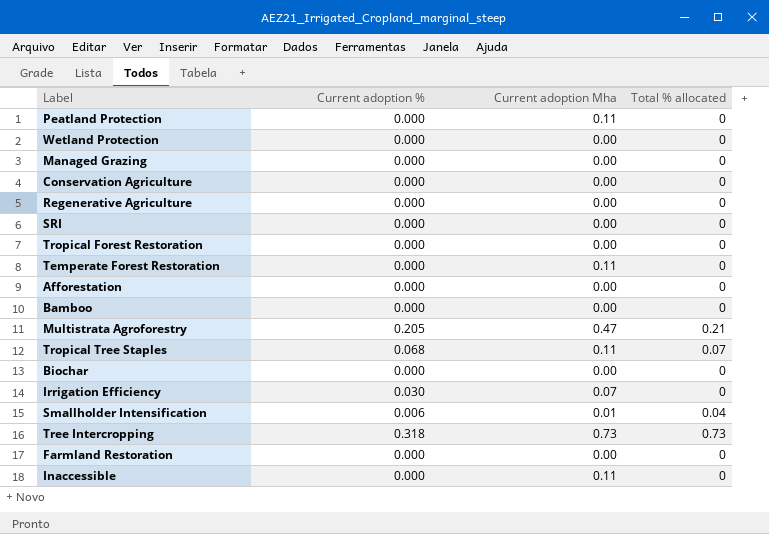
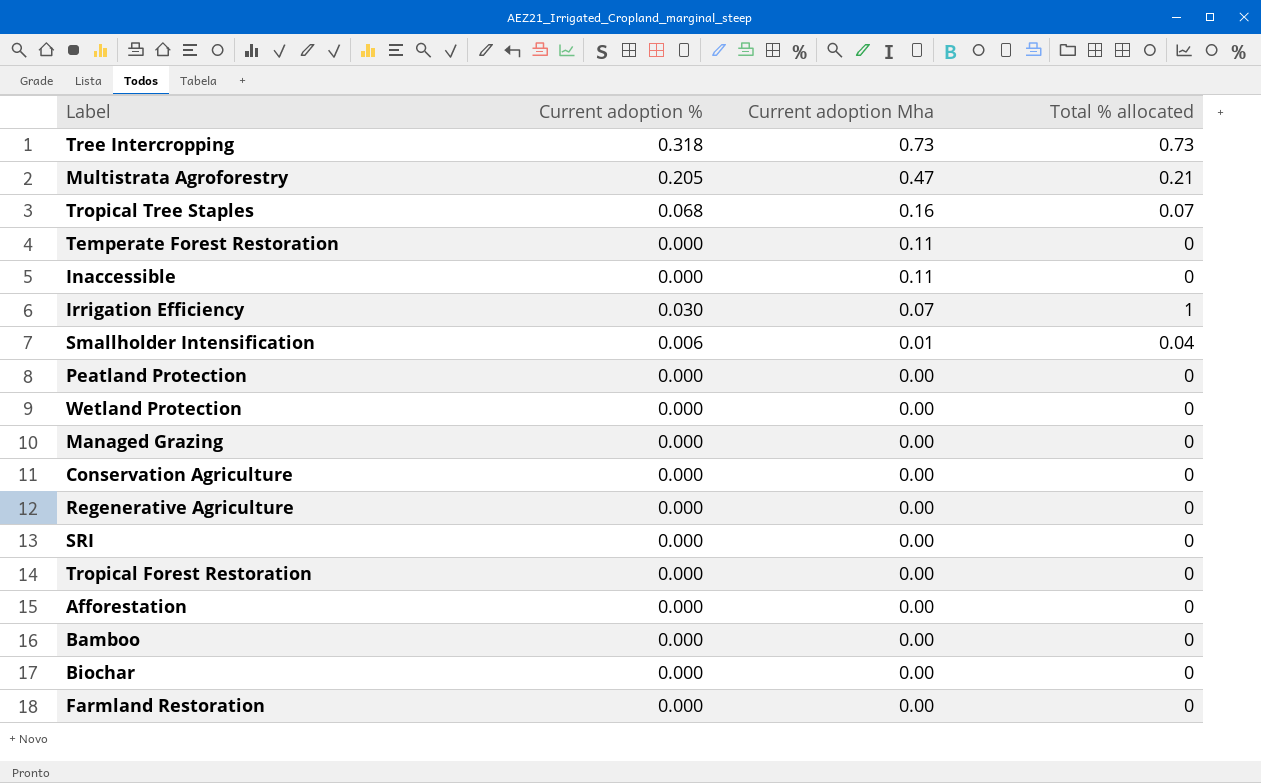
row order: none -> Current adoption Mha descending
Tropical Tree Staples | Current adoption Mha: 0.11 -> 0.16
Irrigation Efficiency | Total % allocated: 0 -> 1
Peatland Protection | Current adoption Mha: 0.11 -> 0.00

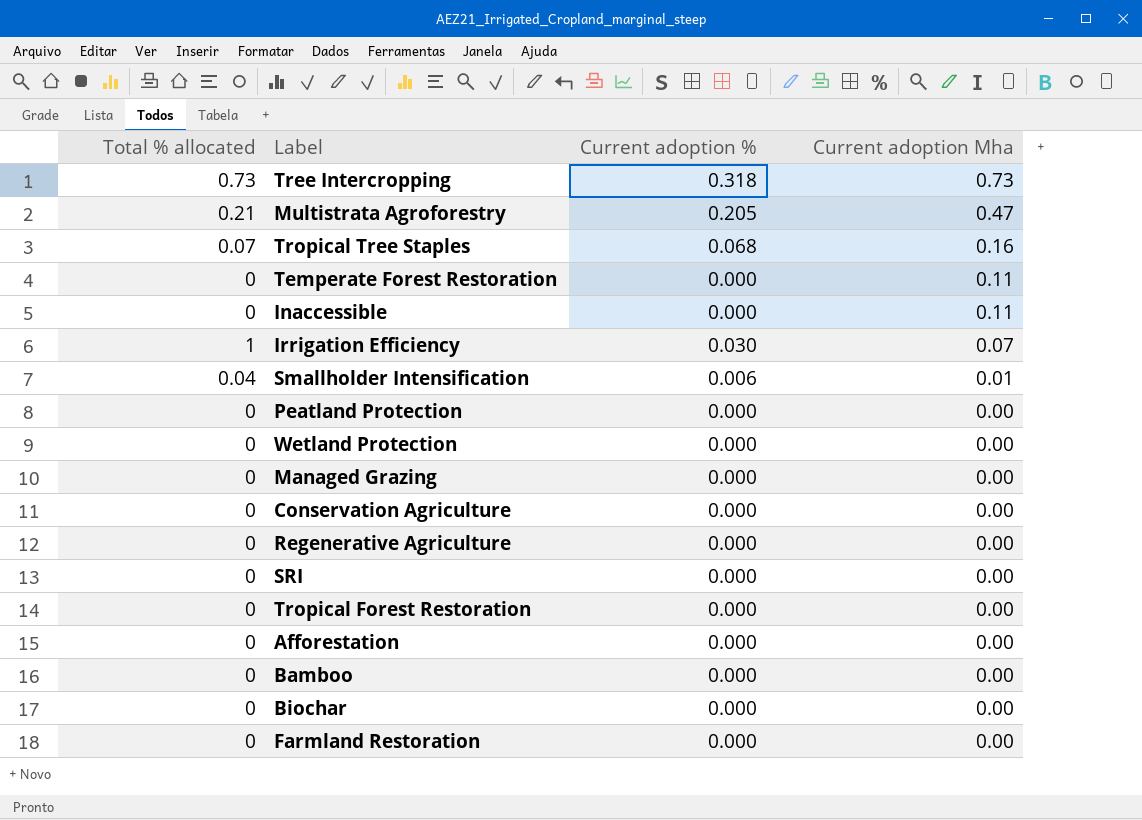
column Total % allocated | position: 4 -> 1

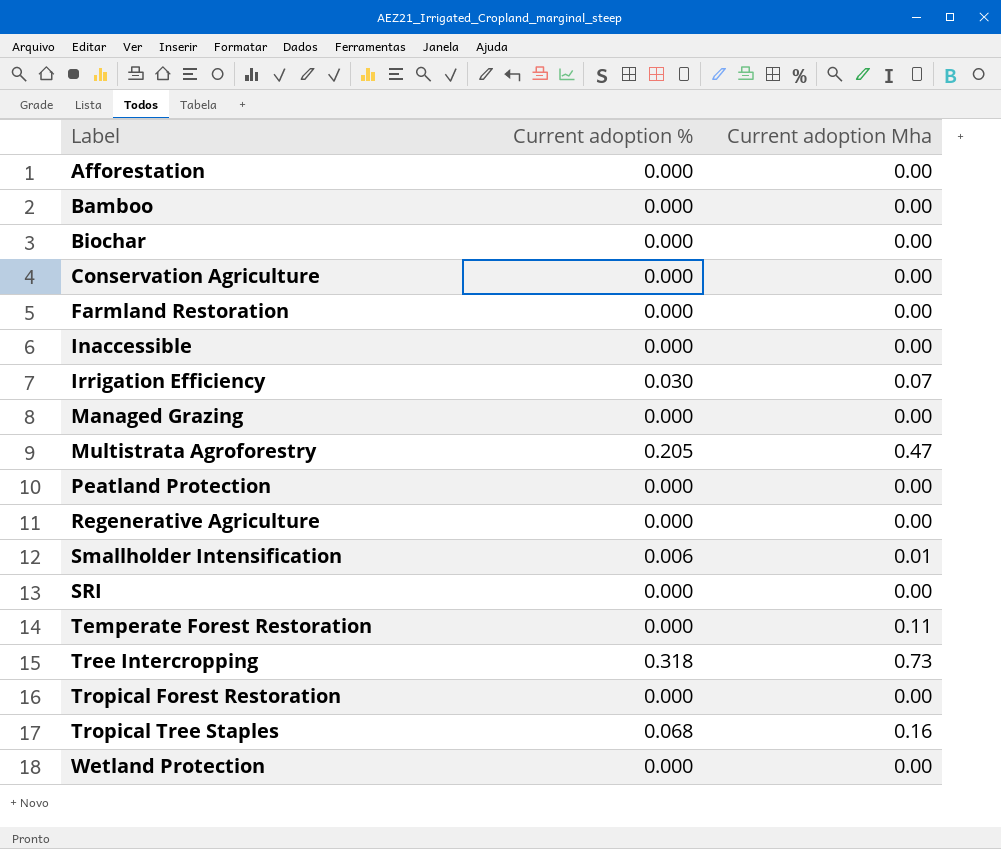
row order: Current adoption Mha descending -> Label ascending
column Total % allocated | position: 1 -> none
Inaccessible | Current adoption Mha: 0.11 -> 0.00

